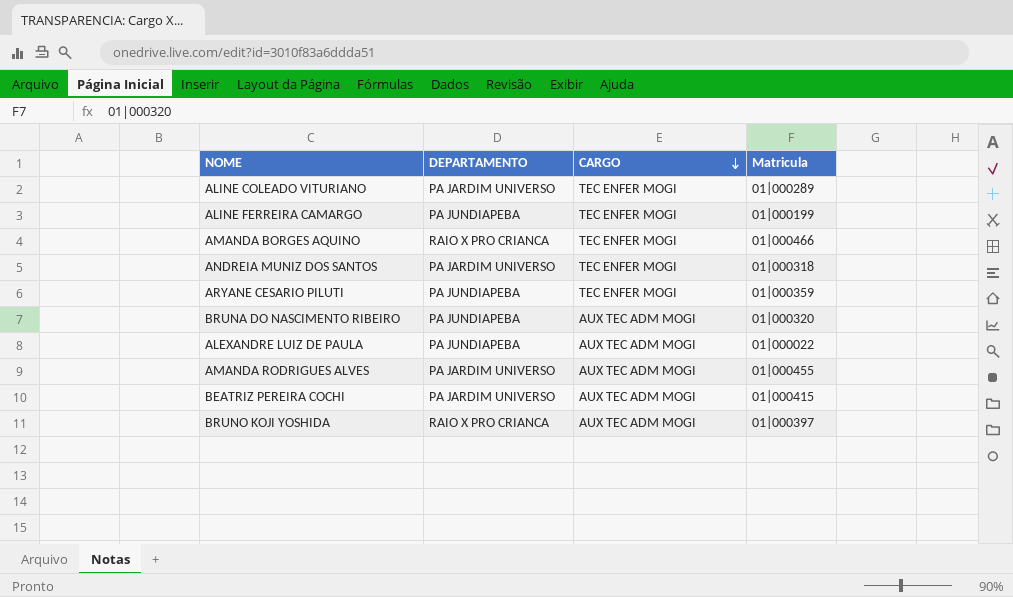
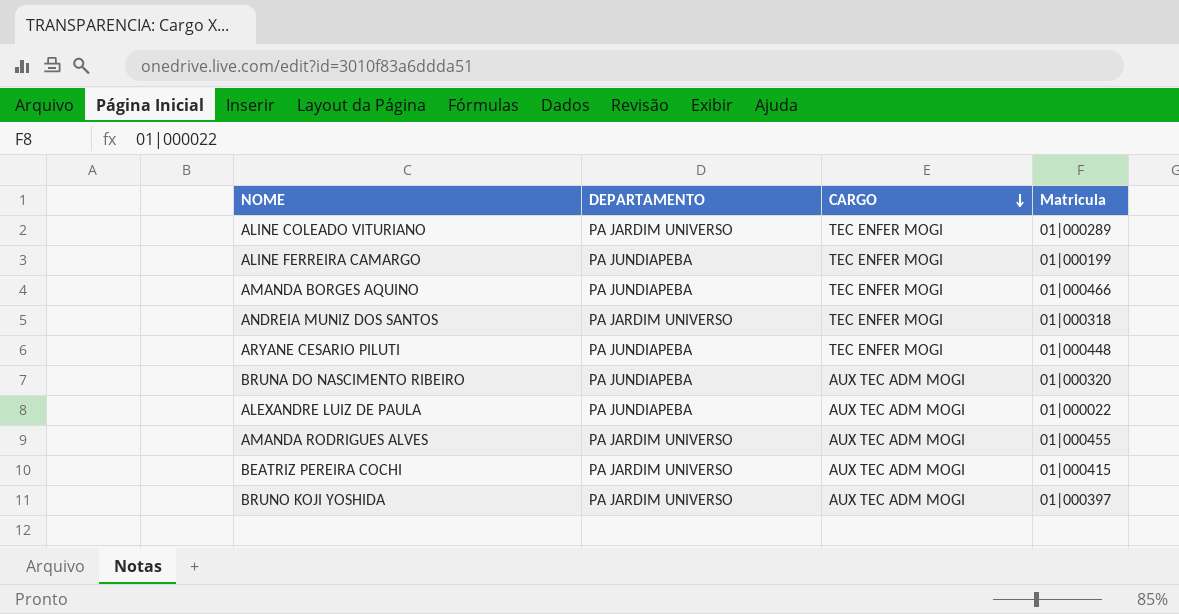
AMANDA BORGES AQUINO | DEPARTAMENTO: RAIO X PRO CRIANCA -> PA JUNDIAPEBA
ARYANE CESARIO PILUTI | Matricula: 01|000359 -> 01|000448
BRUNO KOJI YOSHIDA | DEPARTAMENTO: RAIO X PRO CRIANCA -> PA JARDIM UNIVERSO

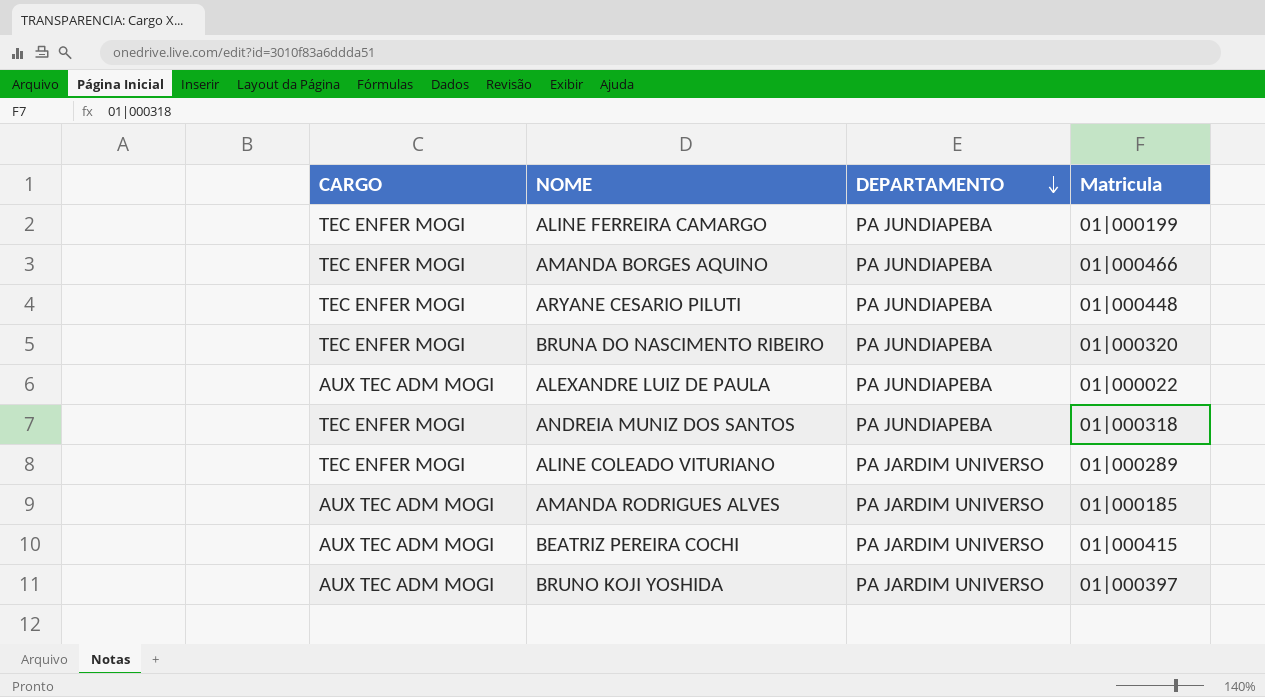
row order: CARGO descending -> DEPARTAMENTO descending
column CARGO | position: 3 -> 1
BRUNA DO NASCIMENTO RIBEIRO | CARGO: AUX TEC ADM MOGI -> TEC ENFER MOGI
ANDREIA MUNIZ DOS SANTOS | DEPARTAMENTO: PA JARDIM UNIVERSO -> PA JUNDIAPEBA
AMANDA RODRIGUES ALVES | Matricula: 01|000455 -> 01|000185

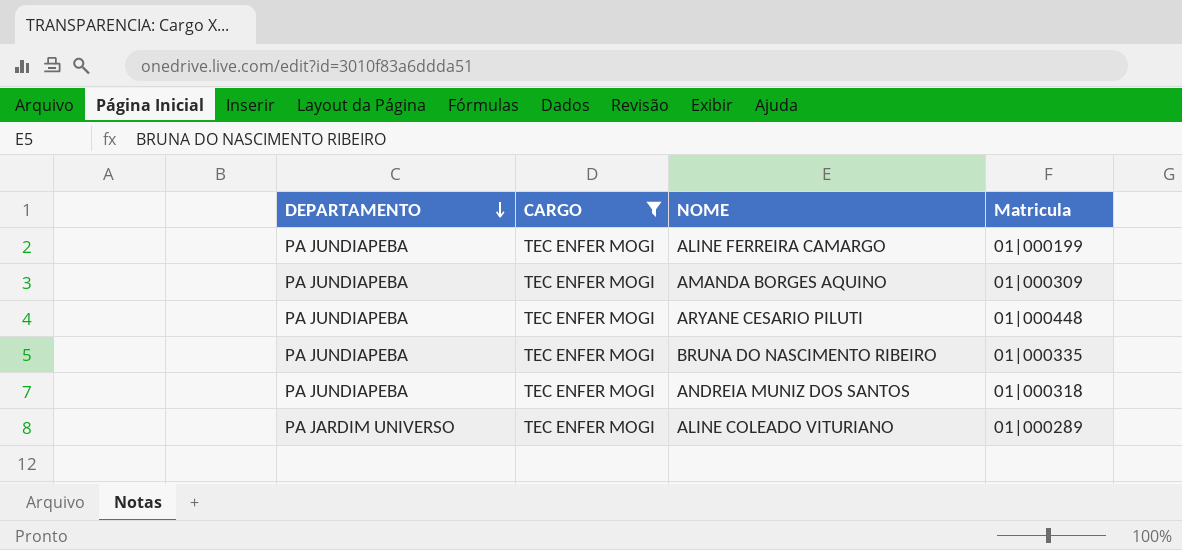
filter: none -> CARGO = TEC ENFER MOGI
column DEPARTAMENTO | position: 3 -> 1
AMANDA BORGES AQUINO | Matricula: 01|000466 -> 01|000309
BRUNA DO NASCIMENTO RIBEIRO | Matricula: 01|000320 -> 01|000335

